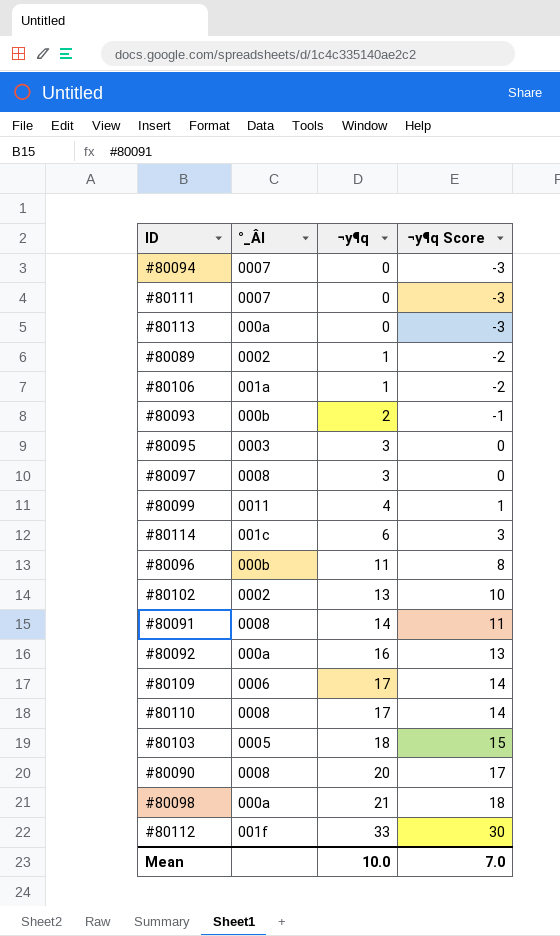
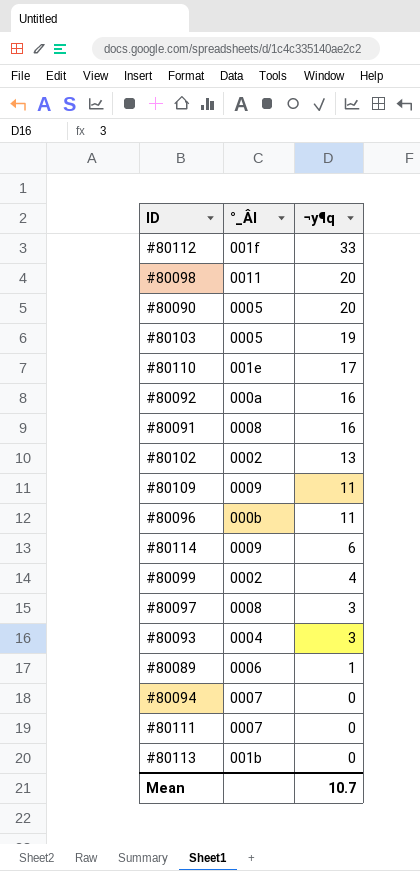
row order: ¬y¶q ascending -> ¬y¶q descending
column ¬y¶q Score | formula: [¬y¶q] - 3 -> none
row #80106: 001a | 1 | -2 -> none
row #80095: 0003 | 3 | 0 -> none
#80098 | °_ÂI: 000a -> 0011
#80098 | ¬y¶q: 21 -> 20
#80090 | °_ÂI: 0008 -> 0005
#80103 | ¬y¶q: 18 -> 19
#80110 | °_ÂI: 0008 -> 001e
#80091 | ¬y¶q: 14 -> 16
#80109 | °_ÂI: 0006 -> 0009
#80109 | ¬y¶q: 17 -> 11
#80114 | °_ÂI: 001c -> 0009
#80099 | °_ÂI: 0011 -> 0002
#80093 | °_ÂI: 000b -> 0004
#80093 | ¬y¶q: 2 -> 3
#80089 | °_ÂI: 0002 -> 0006
#80113 | °_ÂI: 000a -> 001b
Mean | ¬y¶q: 10.0 -> 10.7

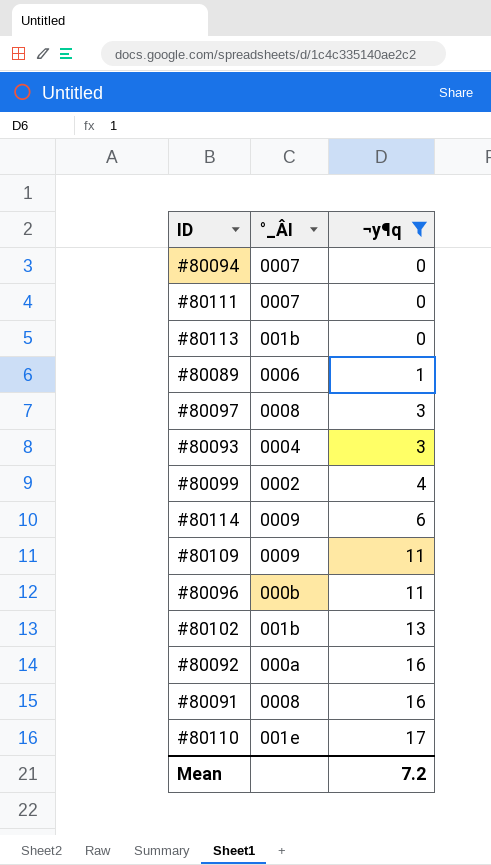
filter: none -> ¬y¶q <= 17
row order: ¬y¶q descending -> ¬y¶q ascending
#80102 | °_ÂI: 0002 -> 001b
Mean | ¬y¶q: 10.7 -> 7.2

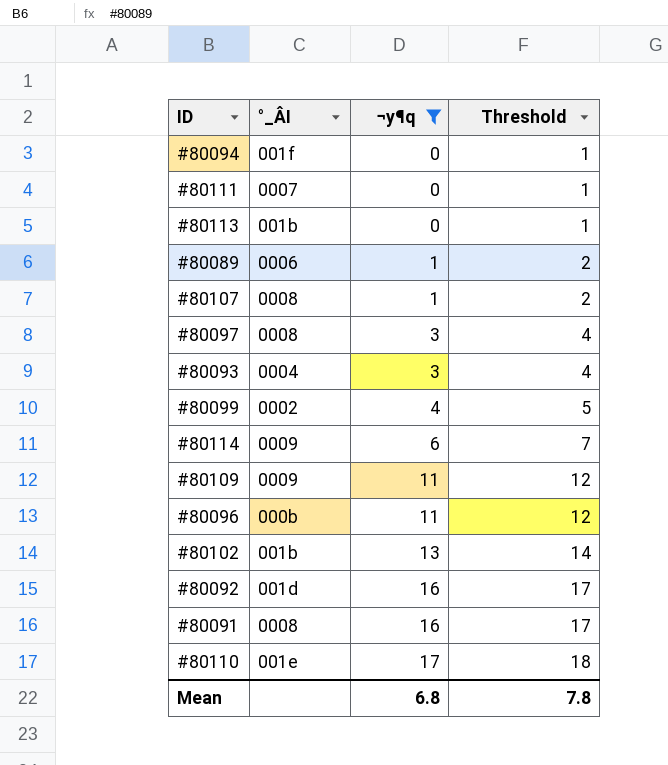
column Threshold | formula: none -> [¬y¶q] + 1
#80094 | °_ÂI: 0007 -> 001f
row #80107: none -> 0008 | 1 | 2
#80092 | °_ÂI: 000a -> 001d
Mean | ¬y¶q: 7.2 -> 6.8

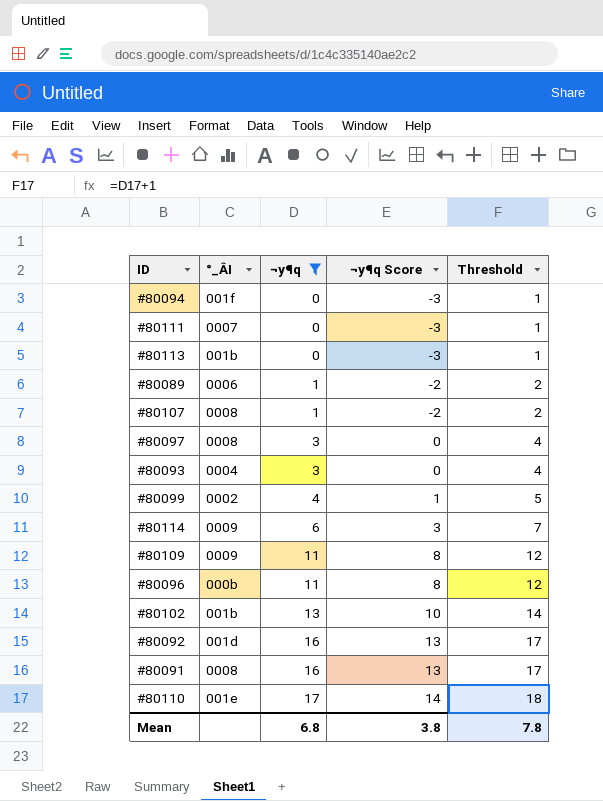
column ¬y¶q Score | formula: none -> [¬y¶q] - 3

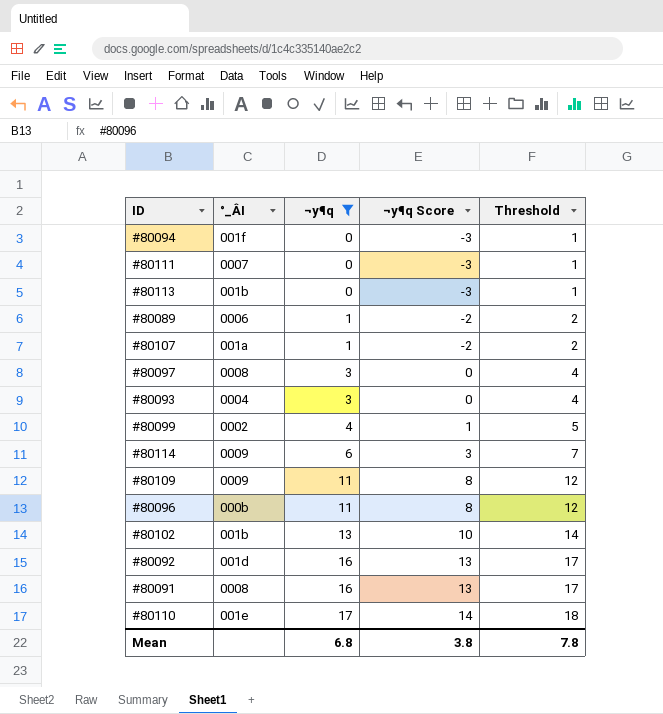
#80107 | °_ÂI: 0008 -> 001a

